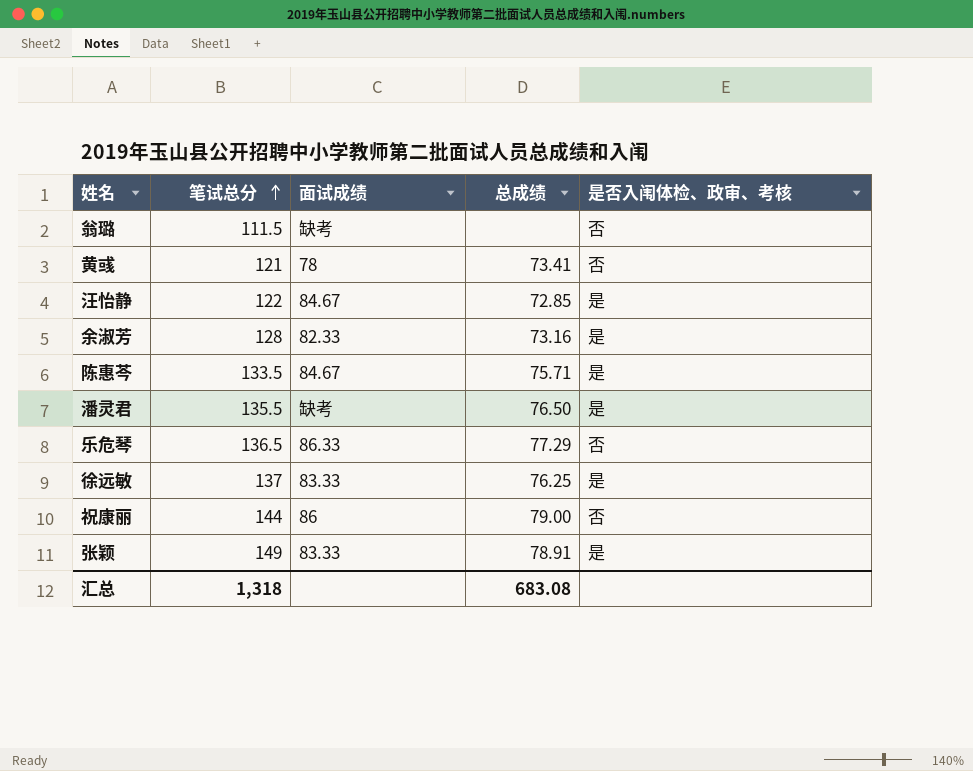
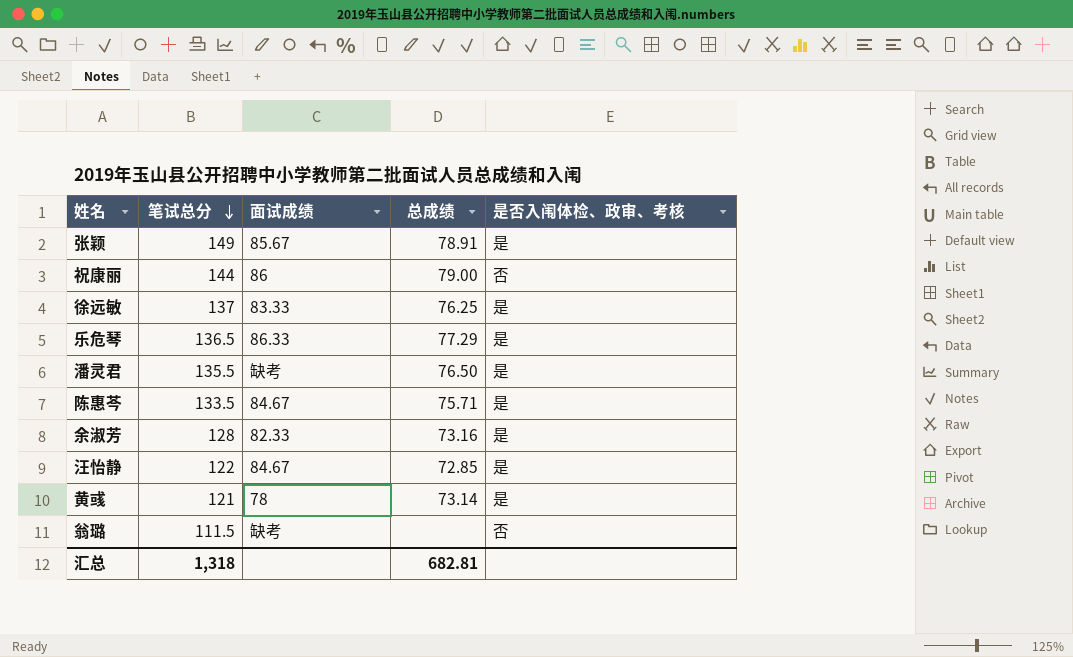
row order: 笔试总分 ascending -> 笔试总分 descending
张颖 | 面试成绩: 83.33 -> 85.67
乐危琴 | 是否入闱体检、政审、考核: 否 -> 是
黄彧 | 总成绩: 73.41 -> 73.14
黄彧 | 是否入闱体检、政审、考核: 否 -> 是
汇总 | 总成绩: 683.08 -> 682.81

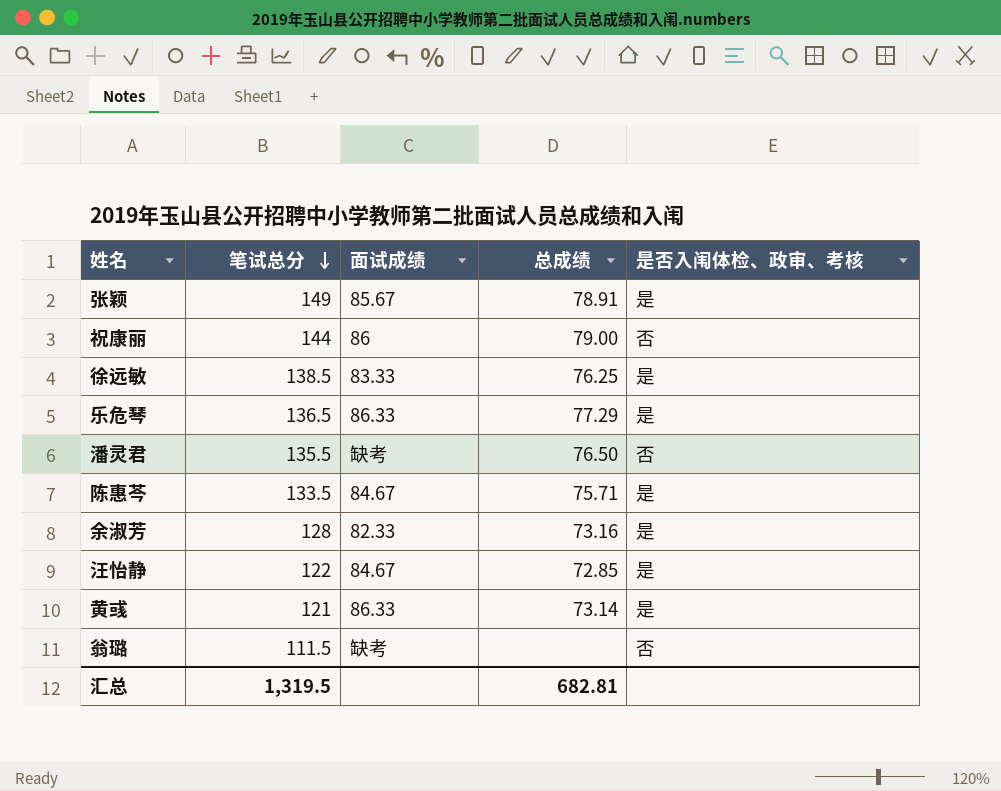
徐远敏 | 笔试总分: 137 -> 138.5
潘灵君 | 是否入闱体检、政审、考核: 是 -> 否
黄彧 | 面试成绩: 78 -> 86.33
汇总 | 笔试总分: 1,318 -> 1,319.5

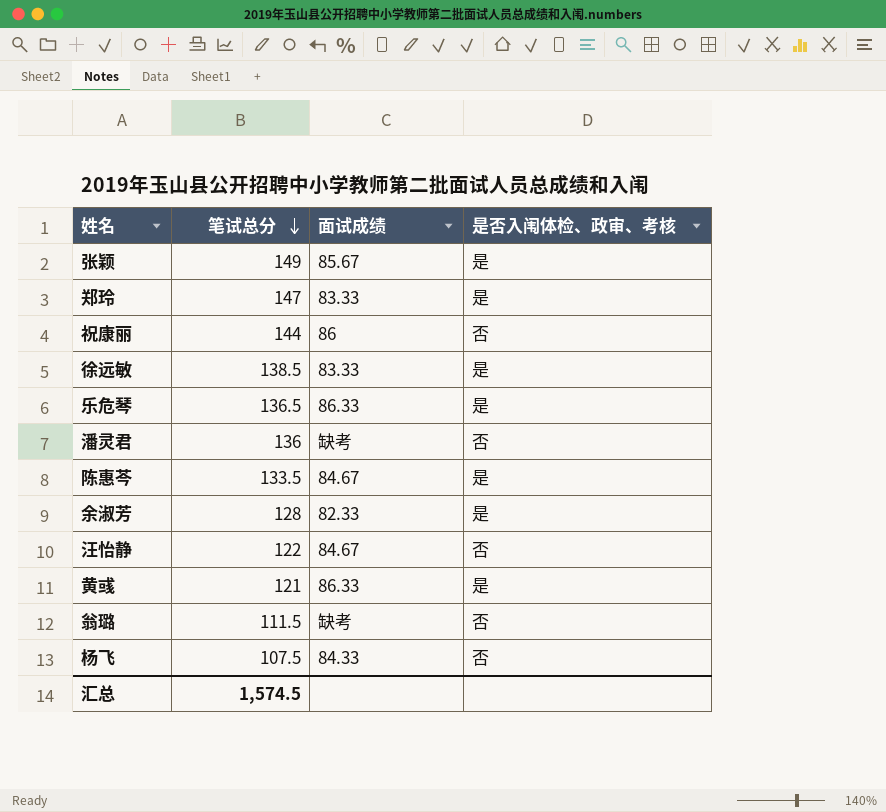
column 总成绩 | position: 4 -> none
row 郑玲: none -> 147 | 83.33 | 是
潘灵君 | 笔试总分: 135.5 -> 136
汪怡静 | 是否入闱体检、政审、考核: 是 -> 否
row 杨飞: none -> 107.5 | 84.33 | 否
汇总 | 笔试总分: 1,319.5 -> 1,574.5

